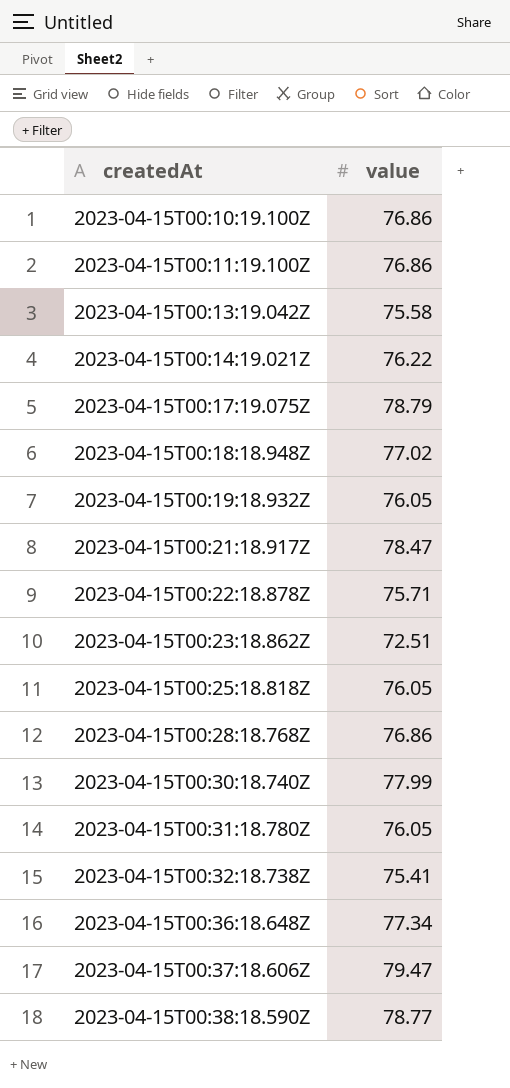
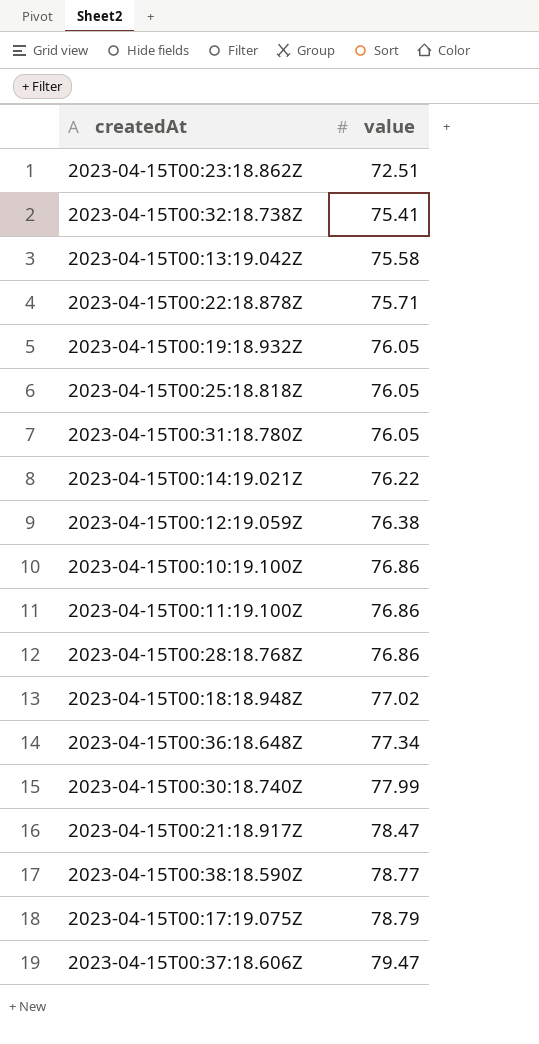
row order: createdAt ascending -> value ascending
row 2023-04-15T00:12:19.059Z: none -> 76.38

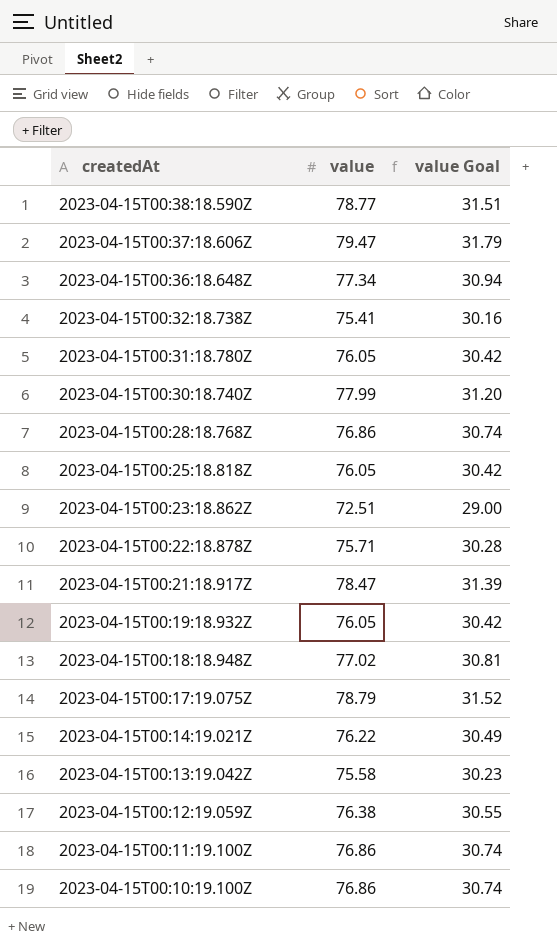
row order: value ascending -> createdAt descending
column value Goal | formula: none -> [value] * 0.4

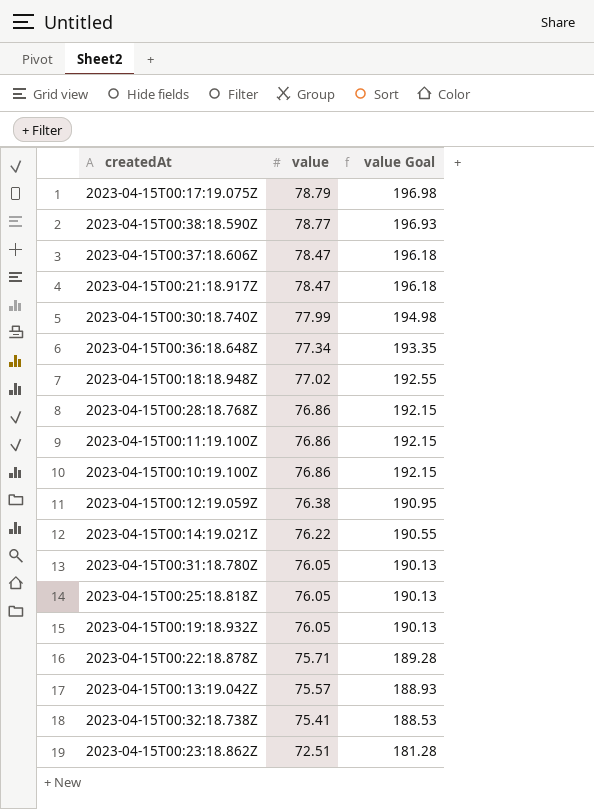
row order: createdAt descending -> value descending
column value Goal | formula: [value] * 0.4 -> [value] * 2.5
2023-04-15T00:37:18.606Z | value: 79.47 -> 78.47
2023-04-15T00:13:19.042Z | value: 75.58 -> 75.57

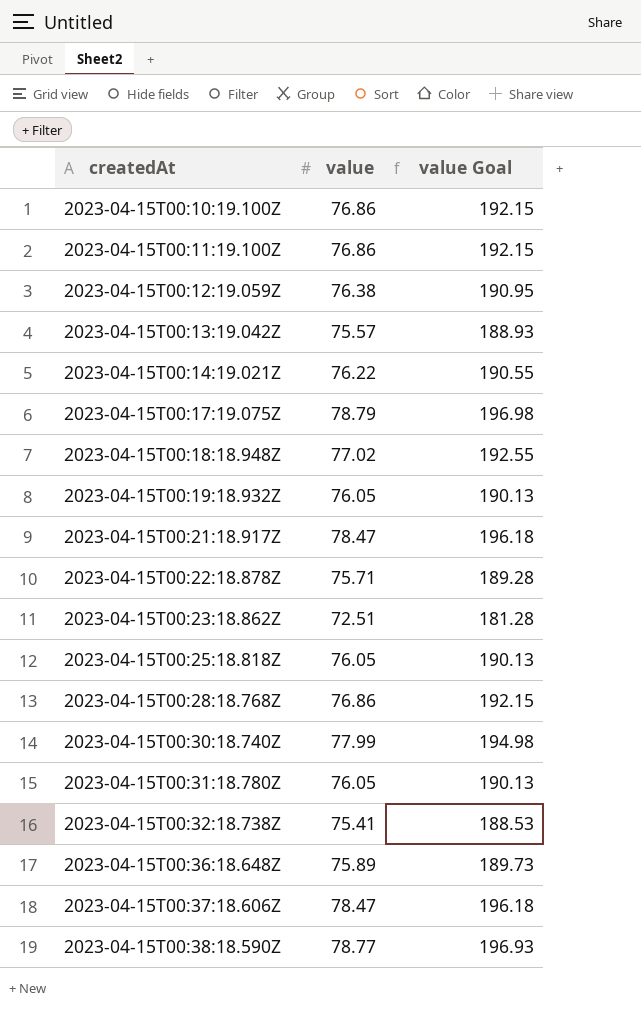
row order: value descending -> createdAt ascending
2023-04-15T00:36:18.648Z | value: 77.34 -> 75.89
2023-04-15T00:36:18.648Z | value Goal: 193.35 -> 189.73

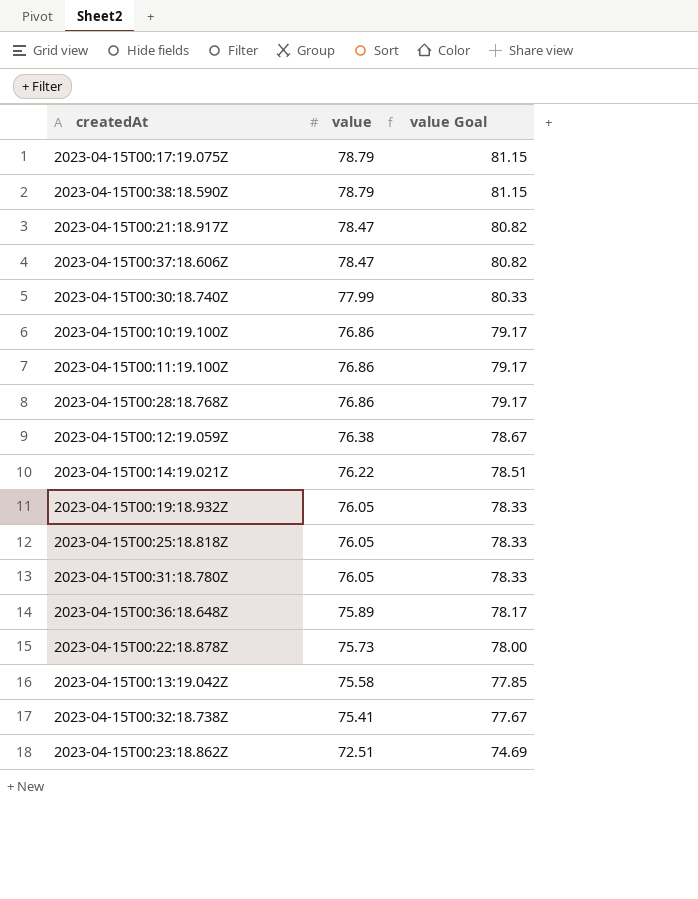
row order: createdAt ascending -> value descending
column value Goal | formula: [value] * 2.5 -> [value] * 1.03
row 2023-04-15T00:18:18.948Z: 77.02 | 192.55 -> none
2023-04-15T00:38:18.590Z | value: 78.77 -> 78.79
2023-04-15T00:22:18.878Z | value: 75.71 -> 75.73
2023-04-15T00:13:19.042Z | value: 75.57 -> 75.58

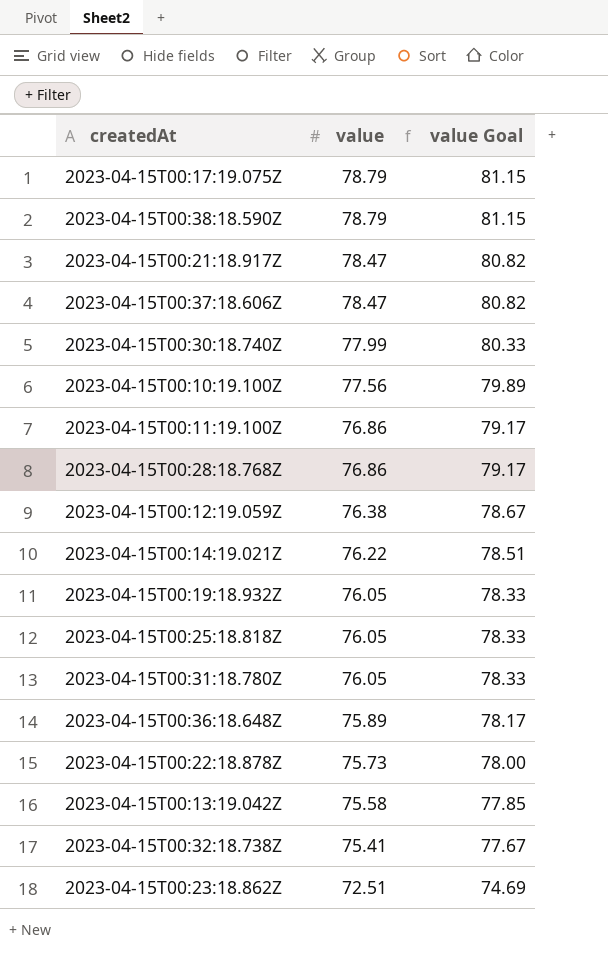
2023-04-15T00:10:19.100Z | value: 76.86 -> 77.56
2023-04-15T00:10:19.100Z | value Goal: 79.17 -> 79.89

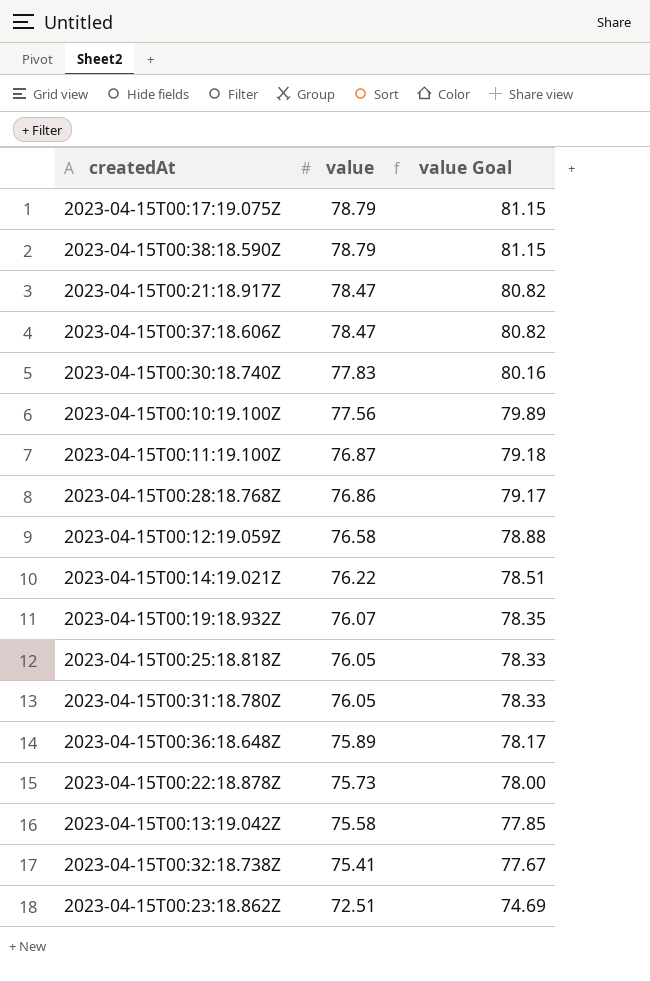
2023-04-15T00:30:18.740Z | value: 77.99 -> 77.83
2023-04-15T00:30:18.740Z | value Goal: 80.33 -> 80.16
2023-04-15T00:11:19.100Z | value: 76.86 -> 76.87
2023-04-15T00:11:19.100Z | value Goal: 79.17 -> 79.18
2023-04-15T00:12:19.059Z | value: 76.38 -> 76.58
2023-04-15T00:12:19.059Z | value Goal: 78.67 -> 78.88
2023-04-15T00:19:18.932Z | value: 76.05 -> 76.07
2023-04-15T00:19:18.932Z | value Goal: 78.33 -> 78.35

